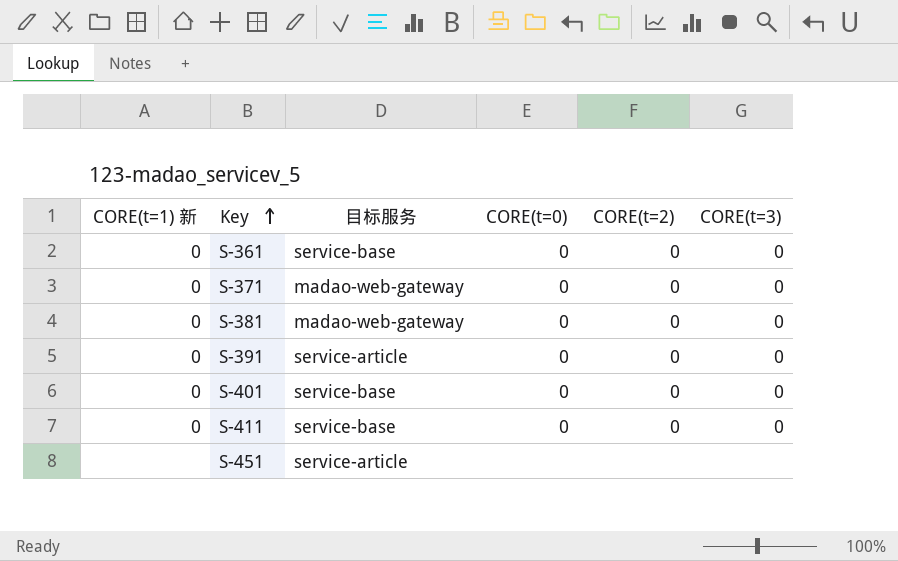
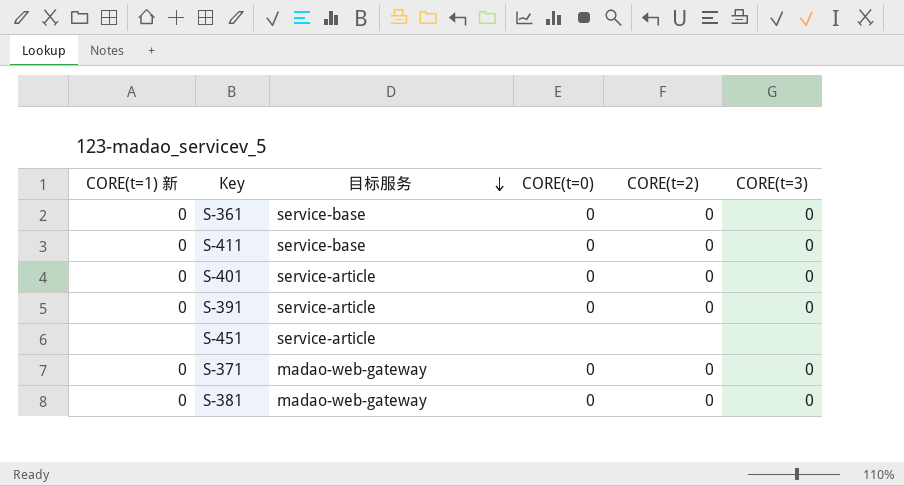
row order: Key ascending -> 目标服务 descending
S-401 | 目标服务: service-base -> service-article

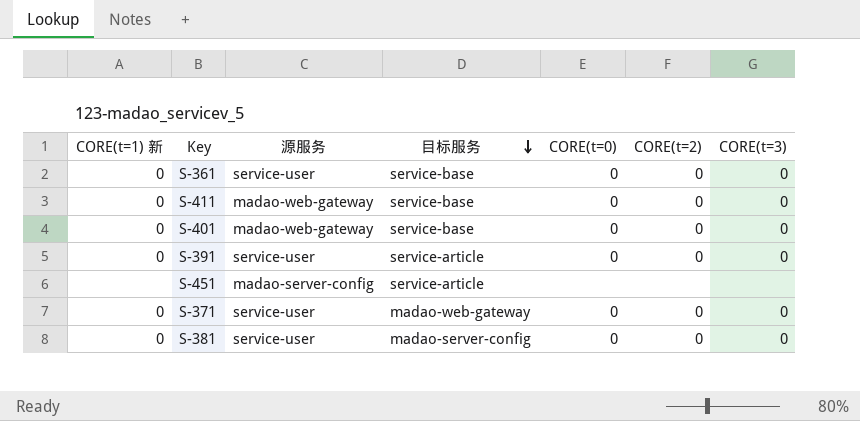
column 源服务 | position: none -> 3
S-401 | 目标服务: service-article -> service-base
S-381 | 目标服务: madao-web-gateway -> madao-server-config

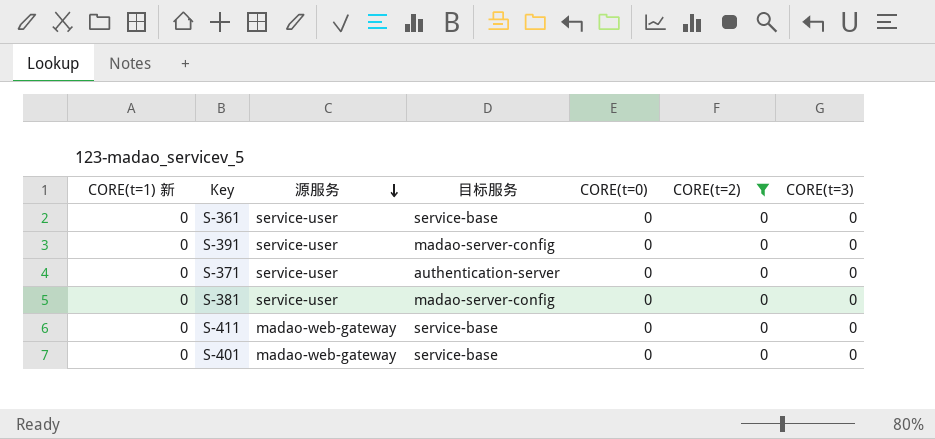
filter: none -> CORE(t=2) = 0
row order: 目标服务 descending -> 源服务 descending
S-391 | 目标服务: service-article -> madao-server-config
S-371 | 目标服务: madao-web-gateway -> authentication-server

